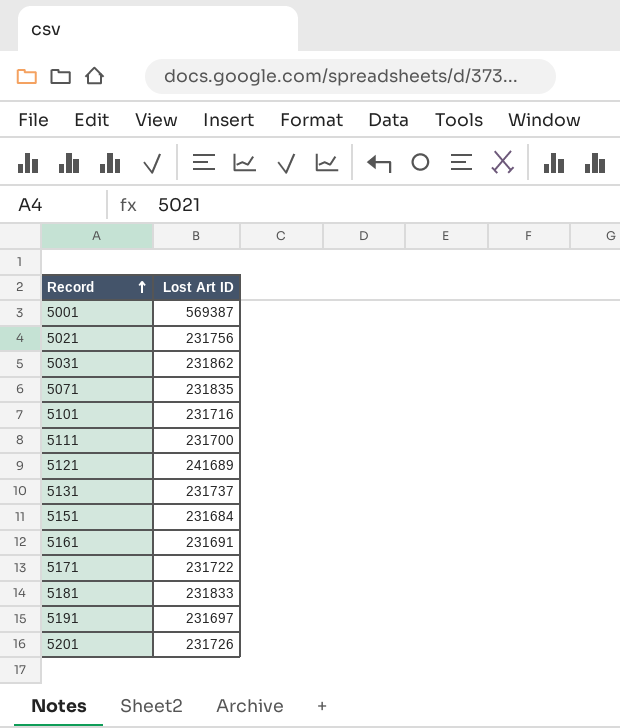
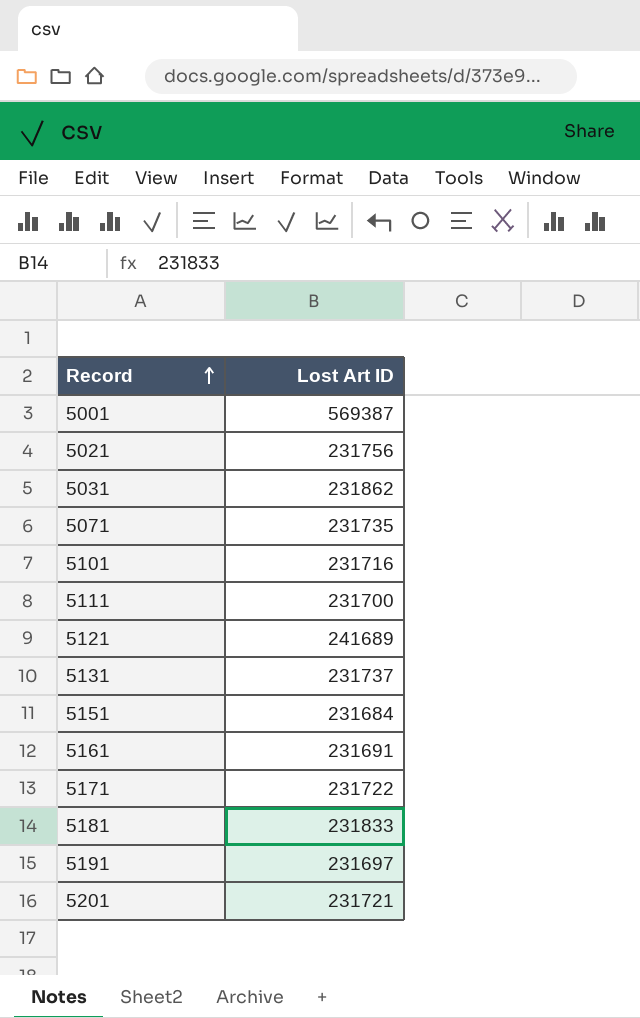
5071 | Lost Art ID: 231835 -> 231735
5201 | Lost Art ID: 231726 -> 231721

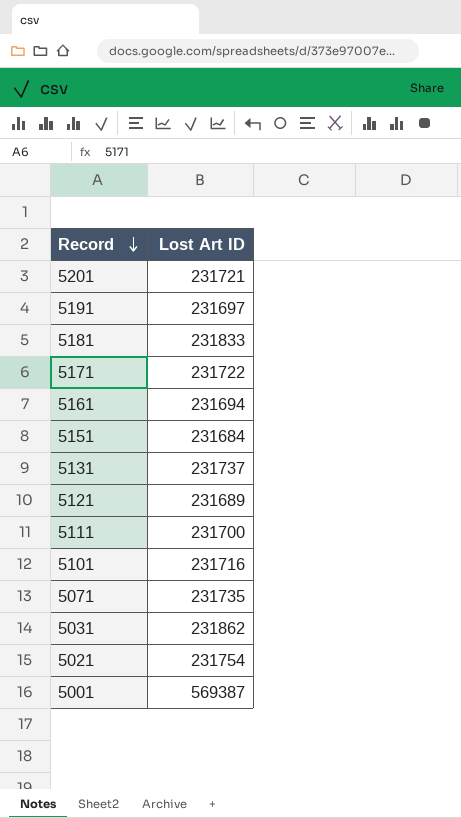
row order: Record ascending -> Record descending
5161 | Lost Art ID: 231691 -> 231694
5121 | Lost Art ID: 241689 -> 231689
5021 | Lost Art ID: 231756 -> 231754

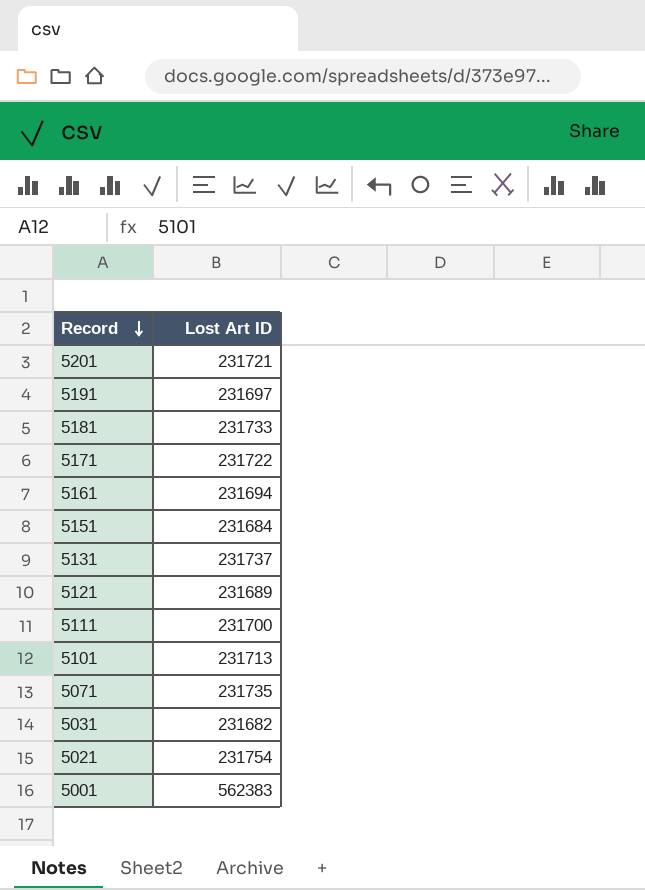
5181 | Lost Art ID: 231833 -> 231733
5101 | Lost Art ID: 231716 -> 231713
5031 | Lost Art ID: 231862 -> 231682
5001 | Lost Art ID: 569387 -> 562383

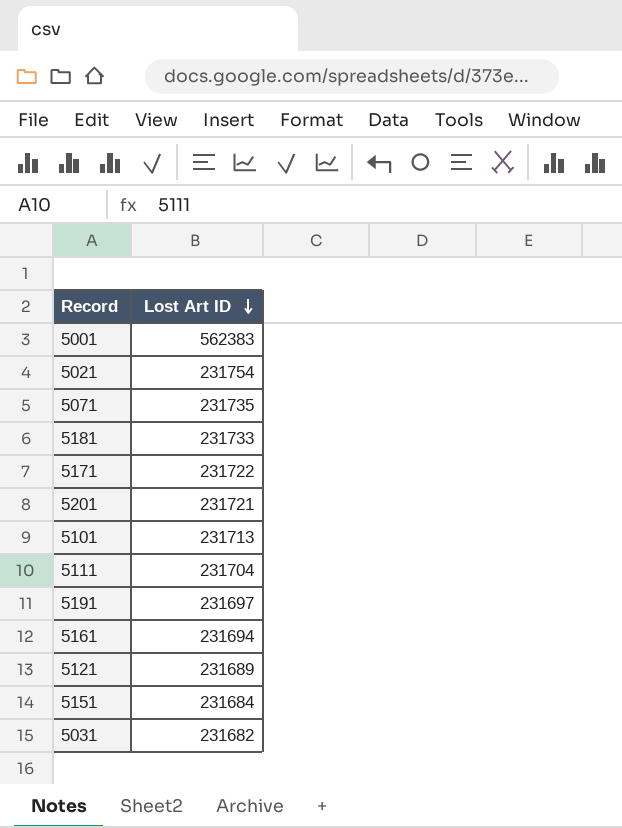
row order: Record descending -> Lost Art ID descending
row 5131: 231737 -> none
5111 | Lost Art ID: 231700 -> 231704

